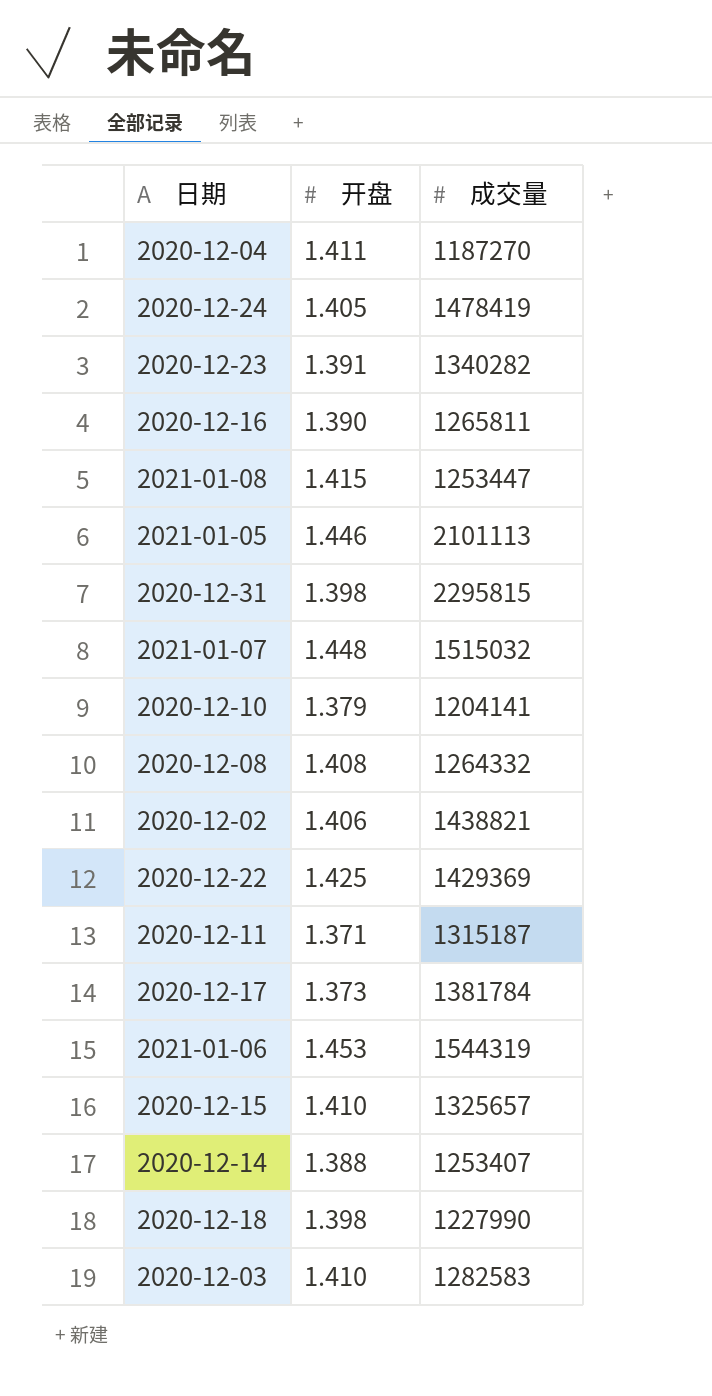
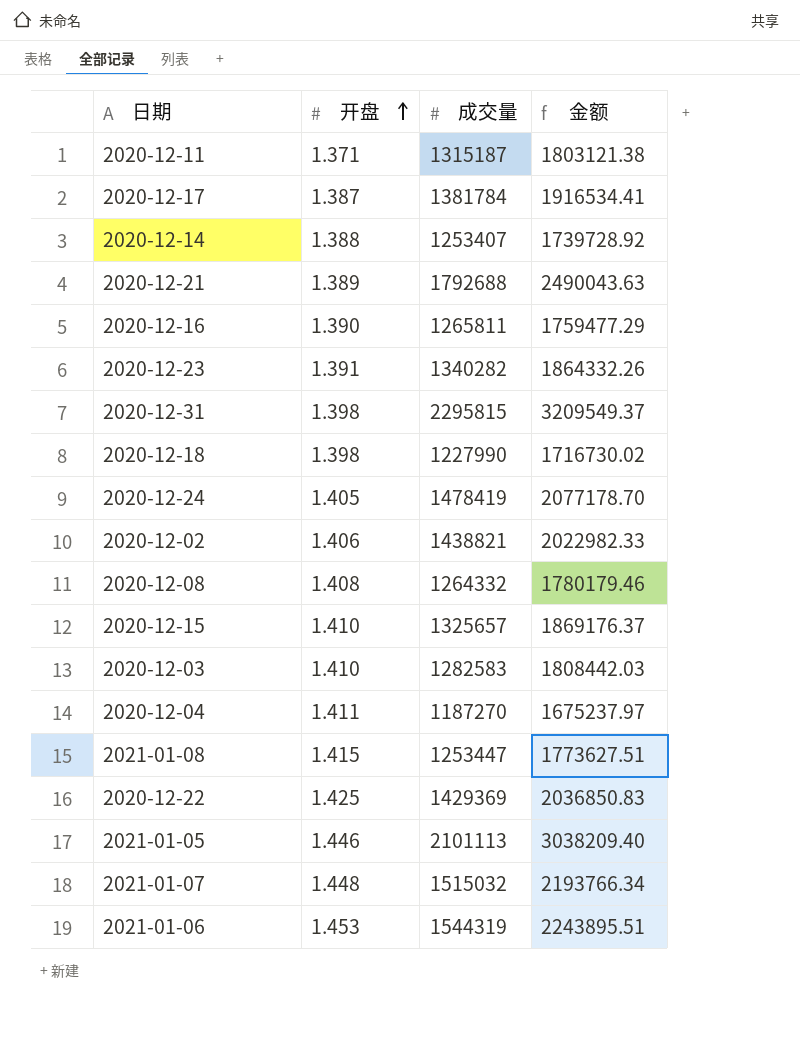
row order: none -> 开盘 ascending
column 金额 | formula: none -> [开盘] * [成交量]
row 2020-12-10: 1.379 | 1204141 -> none
2020-12-17 | 开盘: 1.373 -> 1.387
row 2020-12-21: none -> 1.389 | 1792688 | 2490043.63

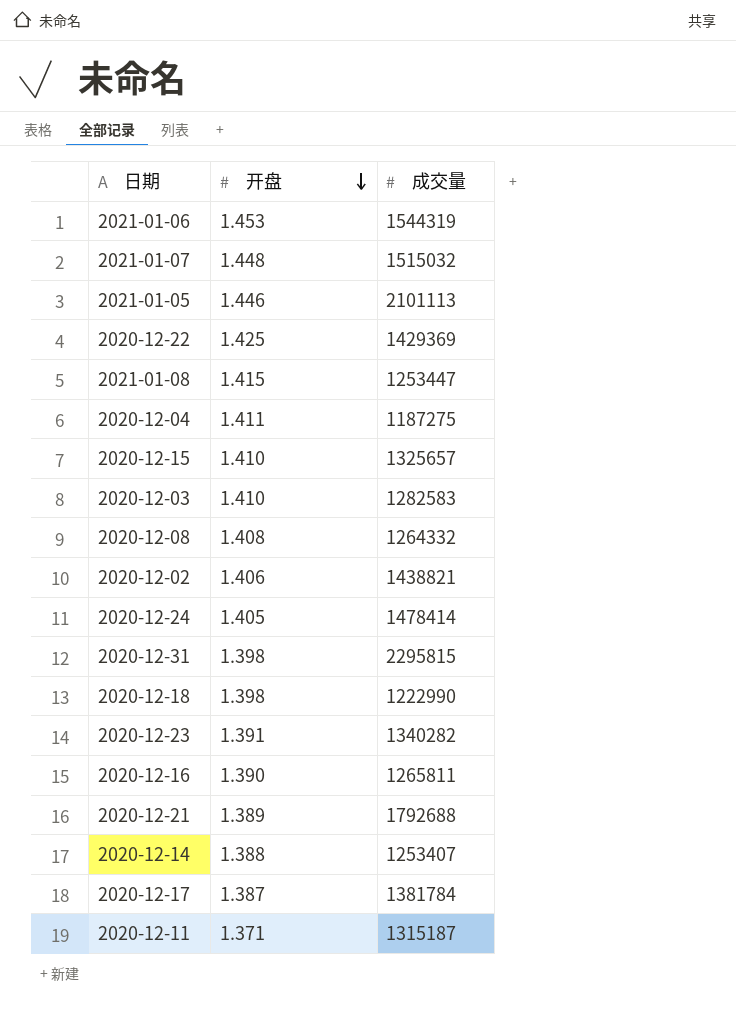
row order: 开盘 ascending -> 开盘 descending
column 金额 | formula: [开盘] * [成交量] -> none
2020-12-04 | 成交量: 1187270 -> 1187275
2020-12-24 | 成交量: 1478419 -> 1478414
2020-12-18 | 成交量: 1227990 -> 1222990

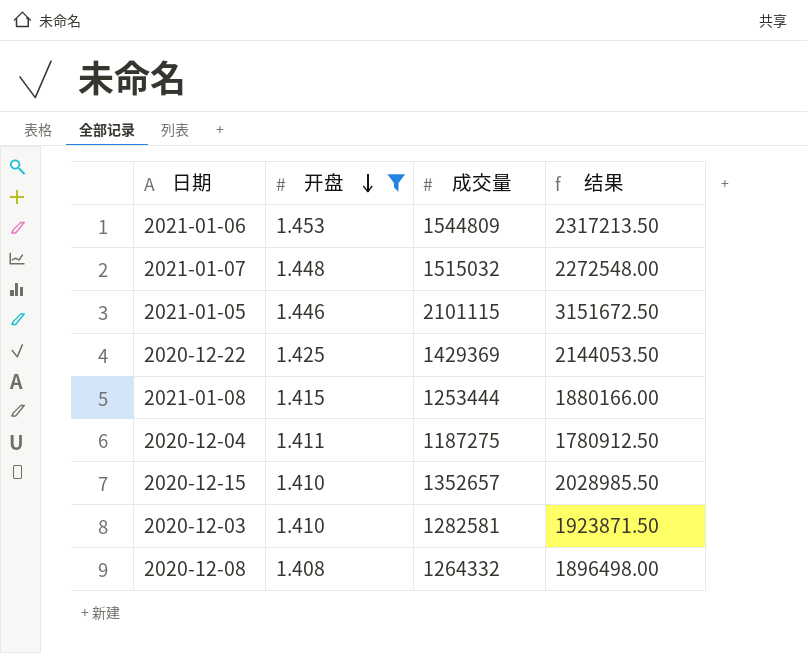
filter: none -> 开盘 >= 1.408
column 结果 | formula: none -> [成交量] * 1.5
2021-01-06 | 成交量: 1544319 -> 1544809
2021-01-05 | 成交量: 2101113 -> 2101115
2021-01-08 | 成交量: 1253447 -> 1253444
2020-12-15 | 成交量: 1325657 -> 1352657
2020-12-03 | 成交量: 1282583 -> 1282581

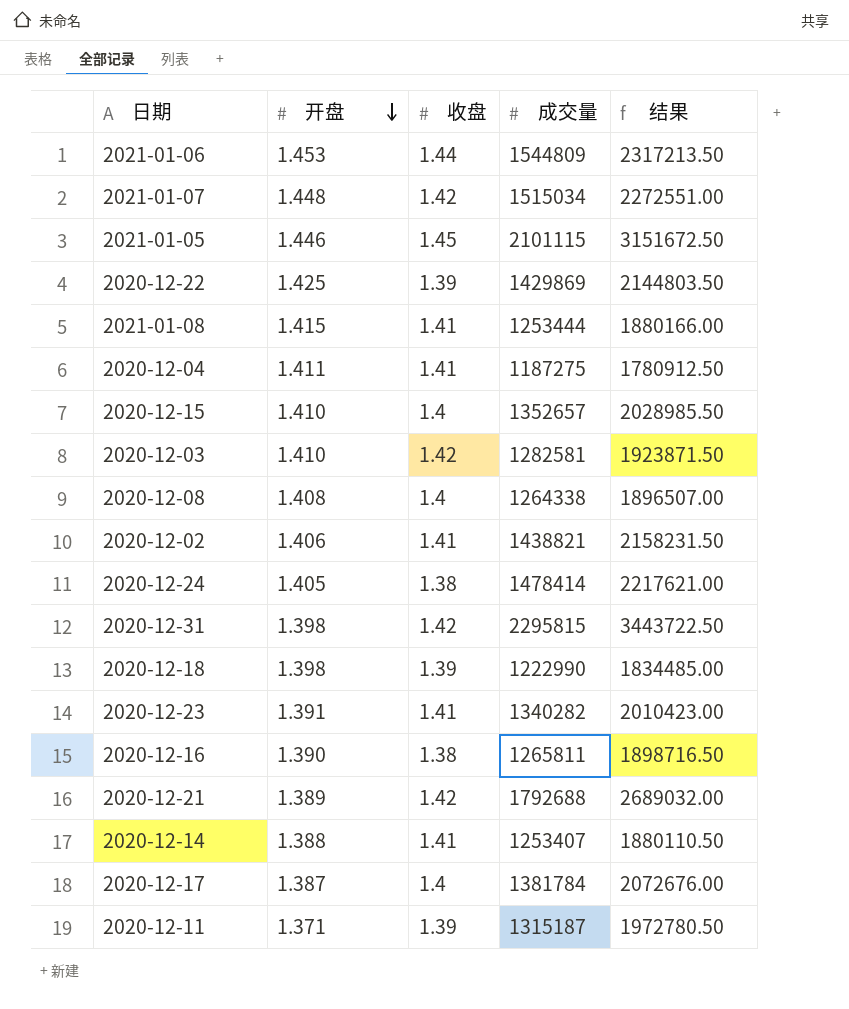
filter: 开盘 >= 1.408 -> none
column 收盘 | position: none -> 3
2021-01-07 | 成交量: 1515032 -> 1515034
2021-01-07 | 结果: 2272548.00 -> 2272551.00
2020-12-22 | 成交量: 1429369 -> 1429869
2020-12-22 | 结果: 2144053.50 -> 2144803.50
2020-12-08 | 成交量: 1264332 -> 1264338
2020-12-08 | 结果: 1896498.00 -> 1896507.00

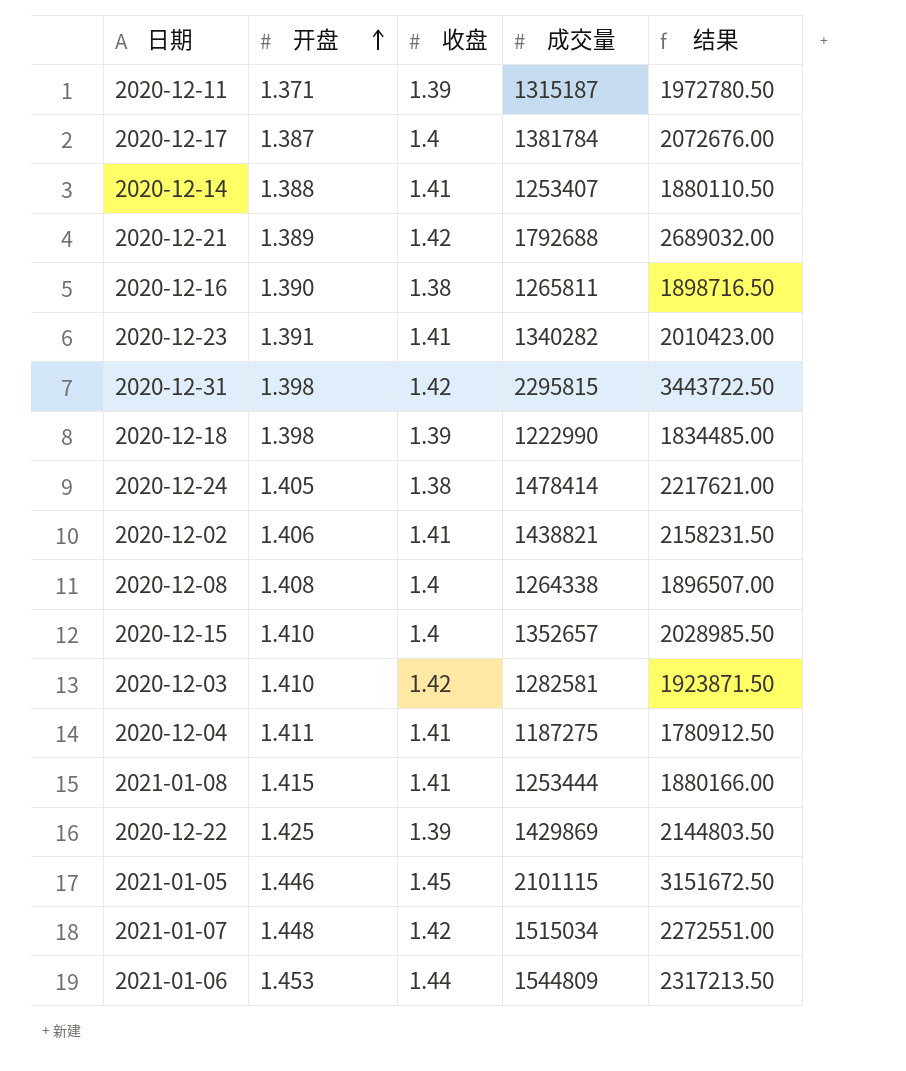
row order: 开盘 descending -> 开盘 ascending

